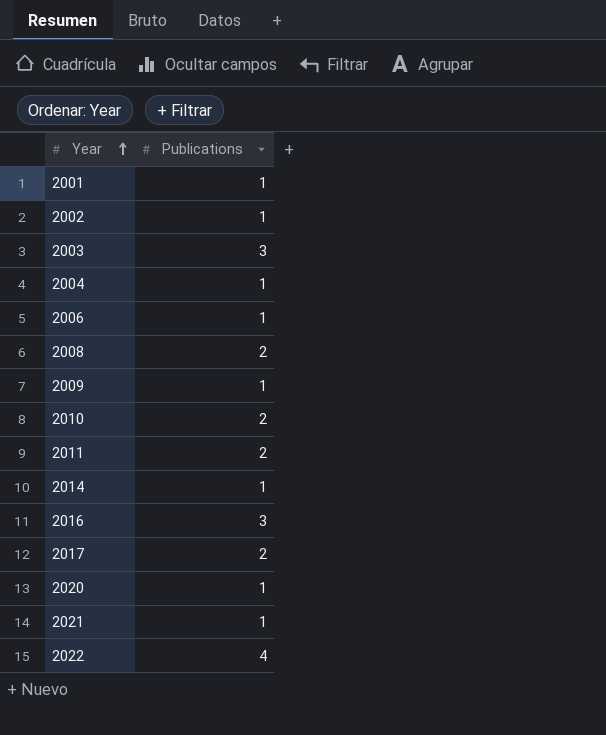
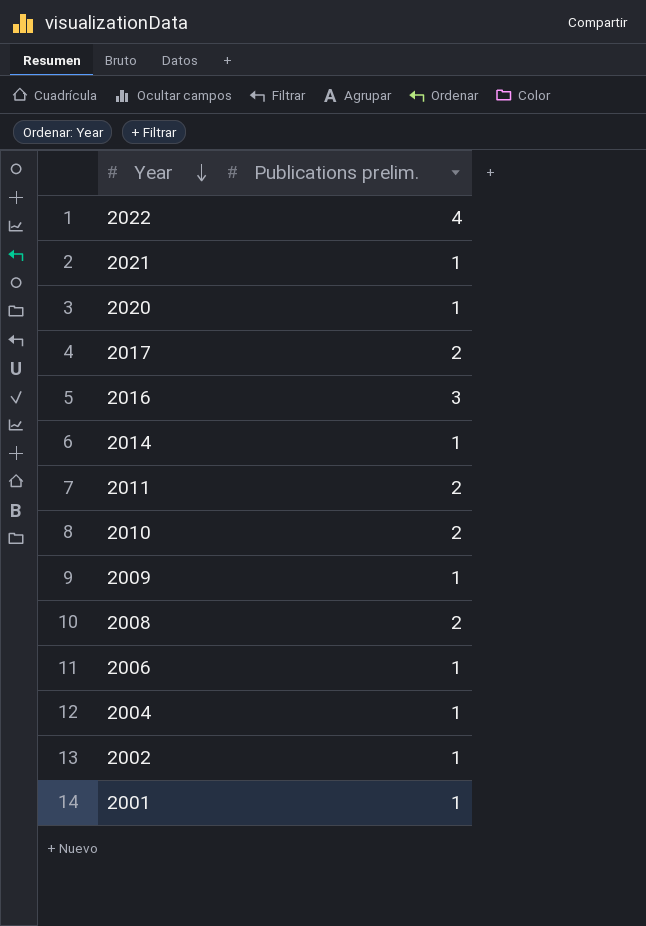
row order: Year ascending -> Year descending
column name: Publications -> Publications prelim.
row 2003: 3 -> none

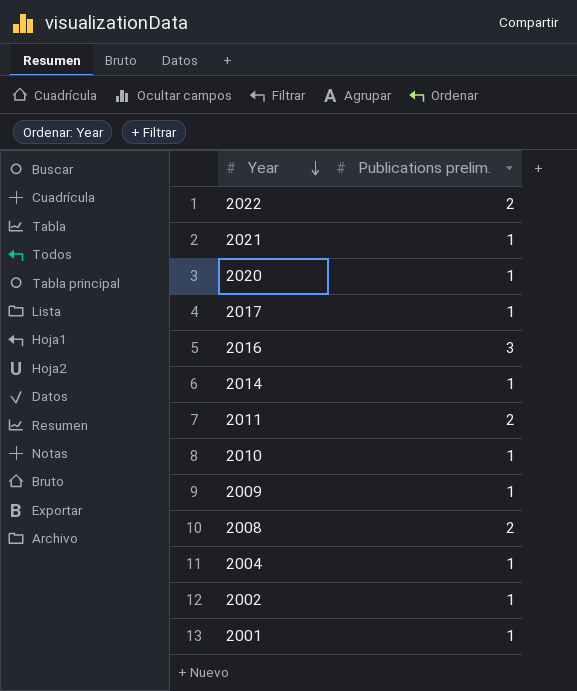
row 2006: 1 -> none
2022 | Publications prelim.: 4 -> 2
2017 | Publications prelim.: 2 -> 1
2010 | Publications prelim.: 2 -> 1

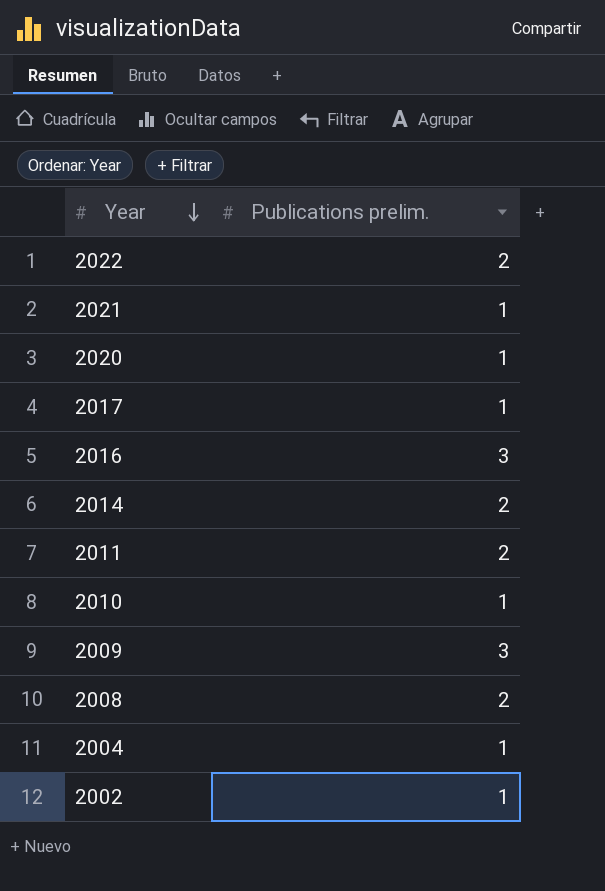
row 2001: 1 -> none
2014 | Publications prelim.: 1 -> 2
2009 | Publications prelim.: 1 -> 3

